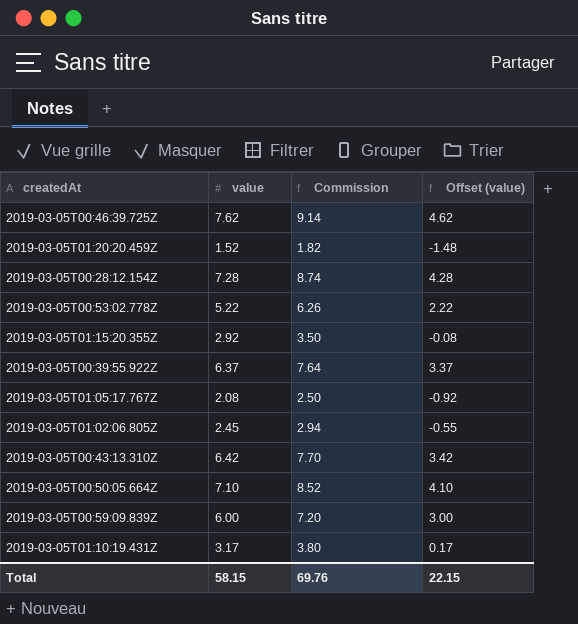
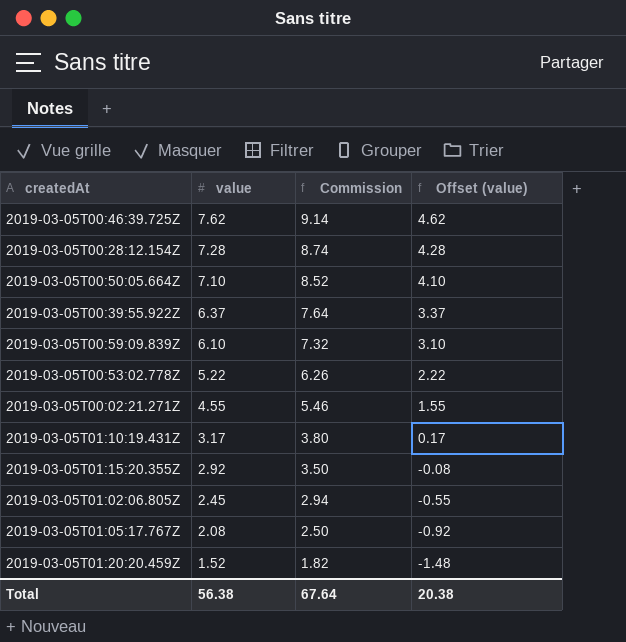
row order: none -> value descending
row 2019-03-05T00:43:13.310Z: 6.42 | 7.70 | 3.42 -> none
2019-03-05T00:59:09.839Z | value: 6.00 -> 6.10
2019-03-05T00:59:09.839Z | Commission: 7.20 -> 7.32
2019-03-05T00:59:09.839Z | Offset (value): 3.00 -> 3.10
row 2019-03-05T00:02:21.271Z: none -> 4.55 | 5.46 | 1.55
Total | value: 58.15 -> 56.38
Total | Commission: 69.76 -> 67.64
Total | Offset (value): 22.15 -> 20.38

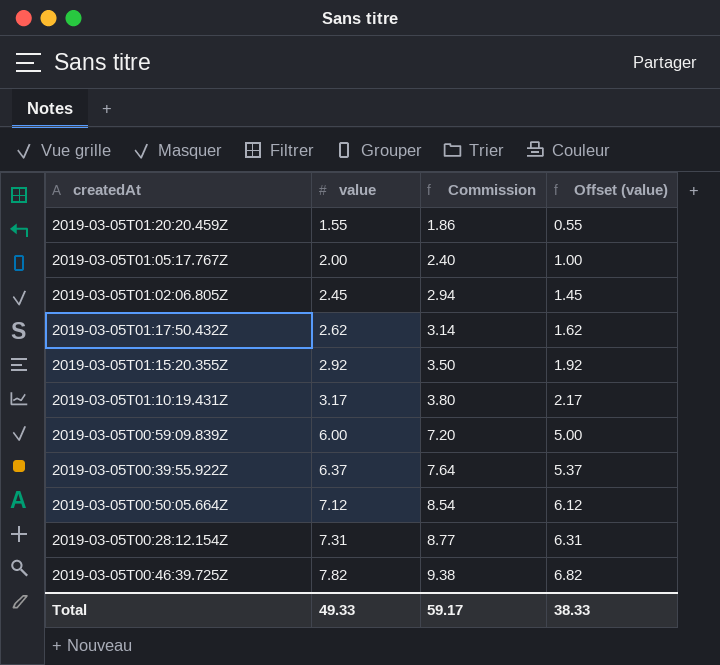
row order: value descending -> value ascending
column Offset (value) | formula: [value] - 3 -> [value] - 1
row 2019-03-05T00:53:02.778Z: 5.22 | 6.26 | 2.22 -> none
row 2019-03-05T00:02:21.271Z: 4.55 | 5.46 | 1.55 -> none
2019-03-05T01:20:20.459Z | value: 1.52 -> 1.55
2019-03-05T01:20:20.459Z | Commission: 1.82 -> 1.86
2019-03-05T01:05:17.767Z | value: 2.08 -> 2.00
2019-03-05T01:05:17.767Z | Commission: 2.50 -> 2.40
row 2019-03-05T01:17:50.432Z: none -> 2.62 | 3.14 | 1.62
2019-03-05T00:59:09.839Z | value: 6.10 -> 6.00
2019-03-05T00:59:09.839Z | Commission: 7.32 -> 7.20
2019-03-05T00:50:05.664Z | value: 7.10 -> 7.12
2019-03-05T00:50:05.664Z | Commission: 8.52 -> 8.54
2019-03-05T00:28:12.154Z | value: 7.28 -> 7.31
2019-03-05T00:28:12.154Z | Commission: 8.74 -> 8.77
2019-03-05T00:46:39.725Z | value: 7.62 -> 7.82
2019-03-05T00:46:39.725Z | Commission: 9.14 -> 9.38
Total | value: 56.38 -> 49.33
Total | Commission: 67.64 -> 59.17
Total | Offset (value): 20.38 -> 38.33

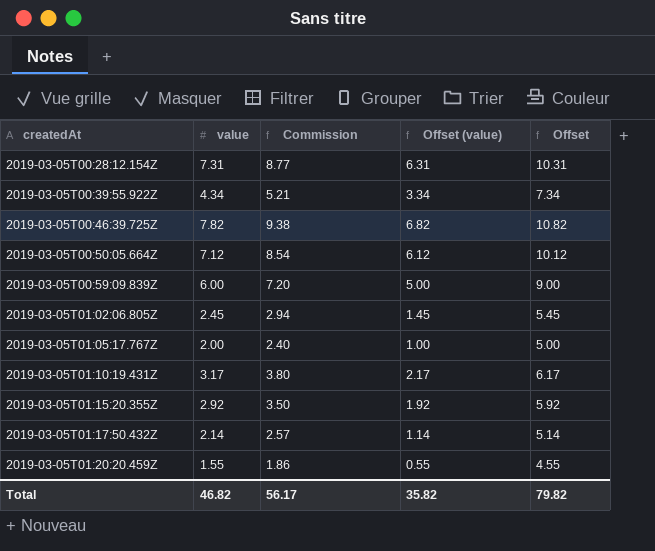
row order: value ascending -> createdAt ascending
column Offset | formula: none -> [value] + 3
2019-03-05T00:39:55.922Z | value: 6.37 -> 4.34
2019-03-05T00:39:55.922Z | Commission: 7.64 -> 5.21
2019-03-05T00:39:55.922Z | Offset (value): 5.37 -> 3.34
2019-03-05T01:17:50.432Z | value: 2.62 -> 2.14
2019-03-05T01:17:50.432Z | Commission: 3.14 -> 2.57
2019-03-05T01:17:50.432Z | Offset (value): 1.62 -> 1.14
Total | value: 49.33 -> 46.82
Total | Commission: 59.17 -> 56.17
Total | Offset (value): 38.33 -> 35.82

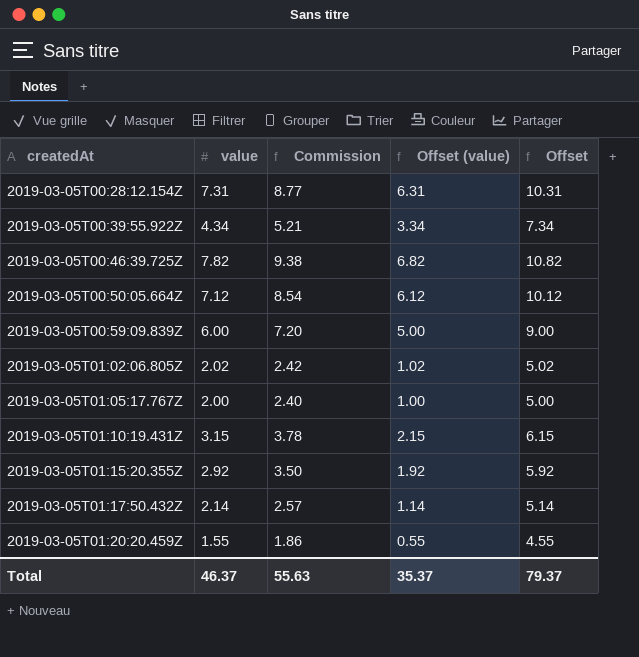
2019-03-05T01:02:06.805Z | value: 2.45 -> 2.02
2019-03-05T01:02:06.805Z | Commission: 2.94 -> 2.42
2019-03-05T01:02:06.805Z | Offset (value): 1.45 -> 1.02
2019-03-05T01:02:06.805Z | Offset: 5.45 -> 5.02
2019-03-05T01:10:19.431Z | value: 3.17 -> 3.15
2019-03-05T01:10:19.431Z | Commission: 3.80 -> 3.78
2019-03-05T01:10:19.431Z | Offset (value): 2.17 -> 2.15
2019-03-05T01:10:19.431Z | Offset: 6.17 -> 6.15
Total | value: 46.82 -> 46.37
Total | Commission: 56.17 -> 55.63
Total | Offset (value): 35.82 -> 35.37
Total | Offset: 79.82 -> 79.37

